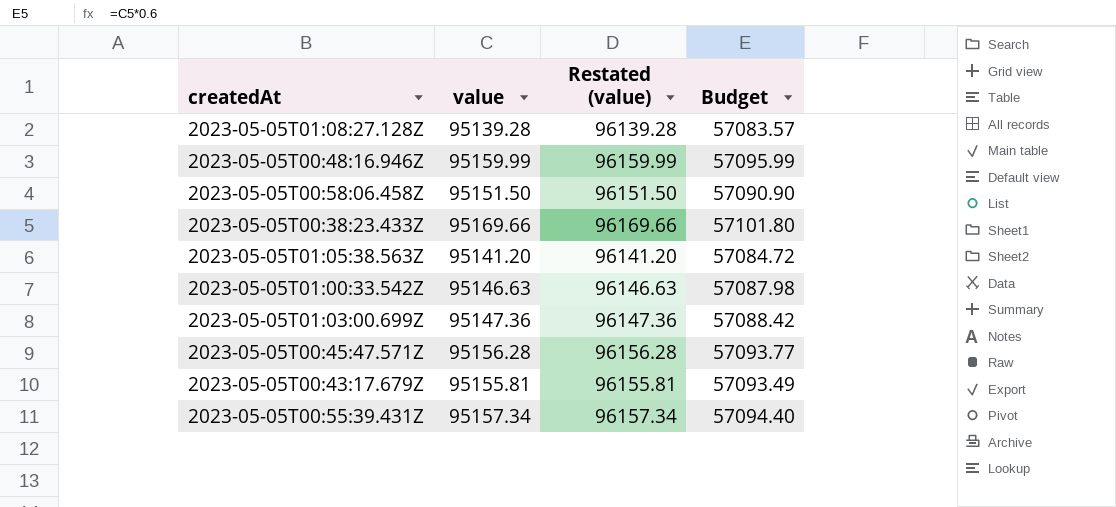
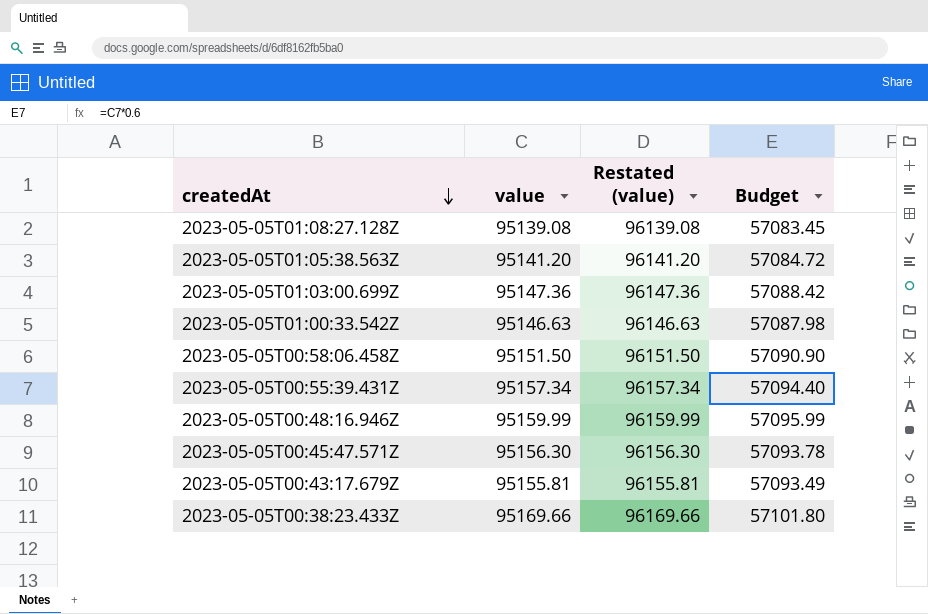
row order: none -> createdAt descending
2023-05-05T01:08:27.128Z | value: 95139.28 -> 95139.08
2023-05-05T01:08:27.128Z | Restated (value): 96139.28 -> 96139.08
2023-05-05T01:08:27.128Z | Budget: 57083.57 -> 57083.45
2023-05-05T00:45:47.571Z | value: 95156.28 -> 95156.30
2023-05-05T00:45:47.571Z | Restated (value): 96156.28 -> 96156.30
2023-05-05T00:45:47.571Z | Budget: 57093.77 -> 57093.78

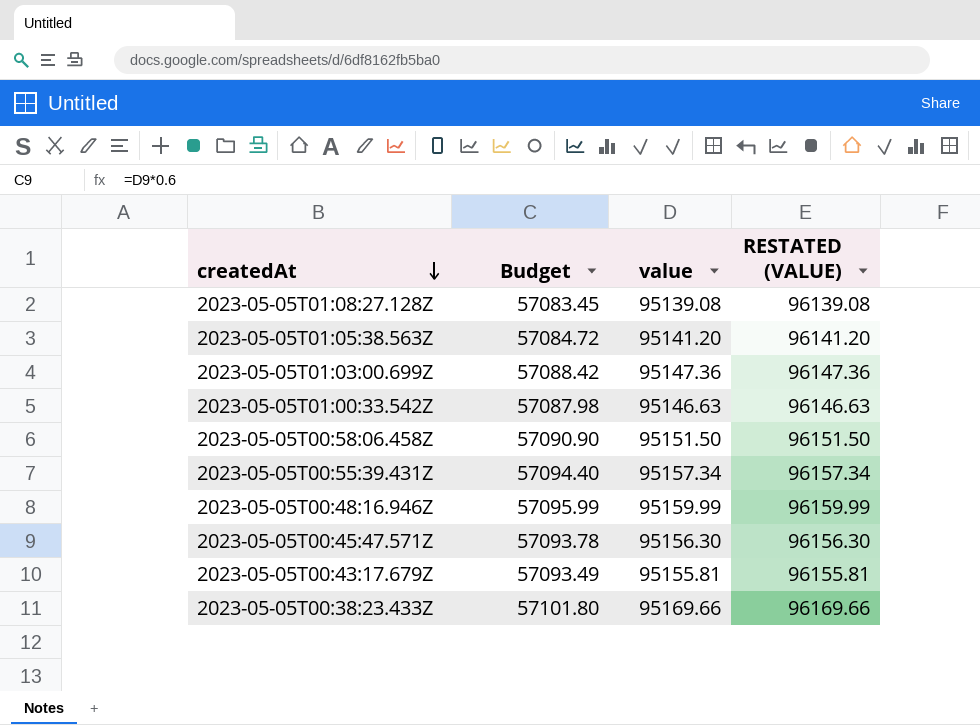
column Budget | position: 4 -> 2
column name: Restated (value) -> RESTATED (VALUE)

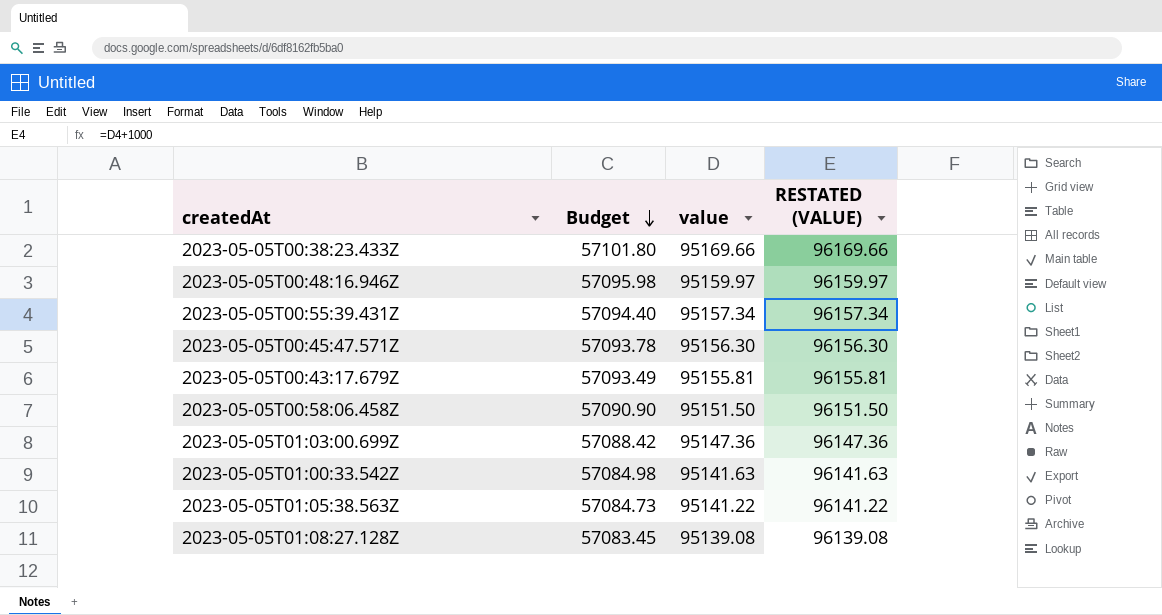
row order: createdAt descending -> Budget descending
2023-05-05T00:48:16.946Z | Budget: 57095.99 -> 57095.98
2023-05-05T00:48:16.946Z | value: 95159.99 -> 95159.97
2023-05-05T00:48:16.946Z | RESTATED (VALUE): 96159.99 -> 96159.97
2023-05-05T01:00:33.542Z | Budget: 57087.98 -> 57084.98
2023-05-05T01:00:33.542Z | value: 95146.63 -> 95141.63
2023-05-05T01:00:33.542Z | RESTATED (VALUE): 96146.63 -> 96141.63
2023-05-05T01:05:38.563Z | Budget: 57084.72 -> 57084.73
2023-05-05T01:05:38.563Z | value: 95141.20 -> 95141.22
2023-05-05T01:05:38.563Z | RESTATED (VALUE): 96141.20 -> 96141.22

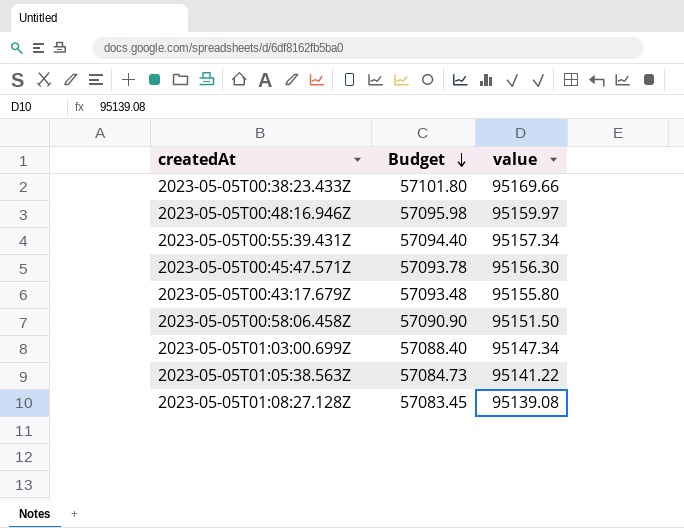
column RESTATED (VALUE) | formula: [value] + 1000 -> none
row 2023-05-05T01:00:33.542Z: 57084.98 | 95141.63 | 96141.63 -> none
2023-05-05T00:43:17.679Z | Budget: 57093.49 -> 57093.48
2023-05-05T00:43:17.679Z | value: 95155.81 -> 95155.80
2023-05-05T01:03:00.699Z | Budget: 57088.42 -> 57088.40
2023-05-05T01:03:00.699Z | value: 95147.36 -> 95147.34

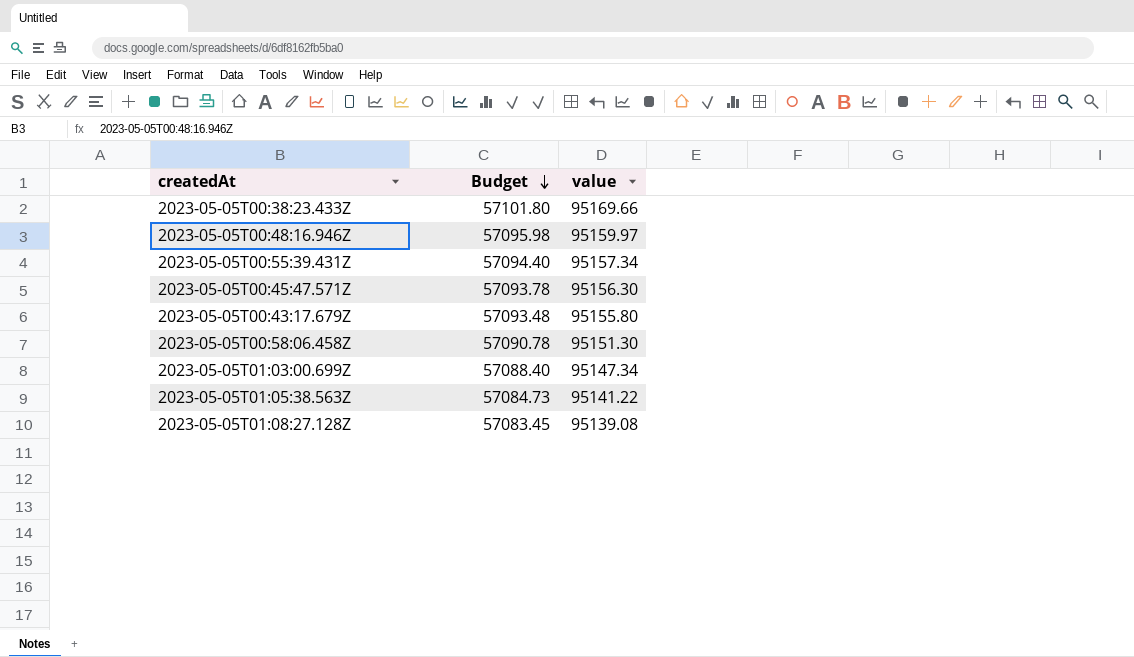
2023-05-05T00:58:06.458Z | Budget: 57090.90 -> 57090.78
2023-05-05T00:58:06.458Z | value: 95151.50 -> 95151.30

